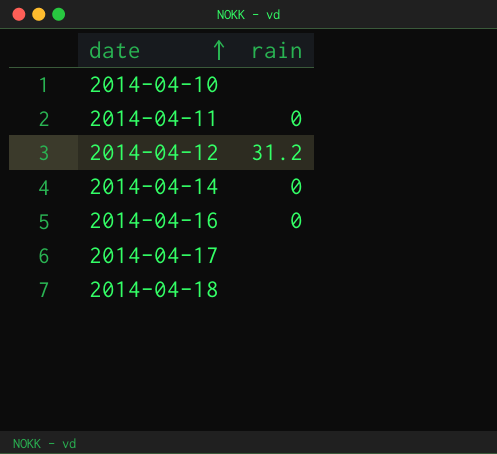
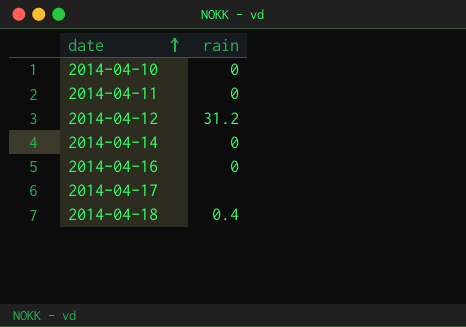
2014-04-10 | rain: none -> 0
2014-04-18 | rain: none -> 0.4

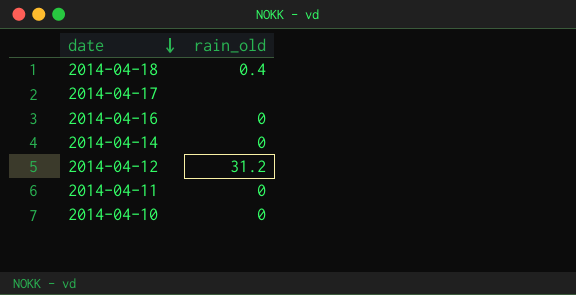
row order: date ascending -> date descending
column name: rain -> rain_old

